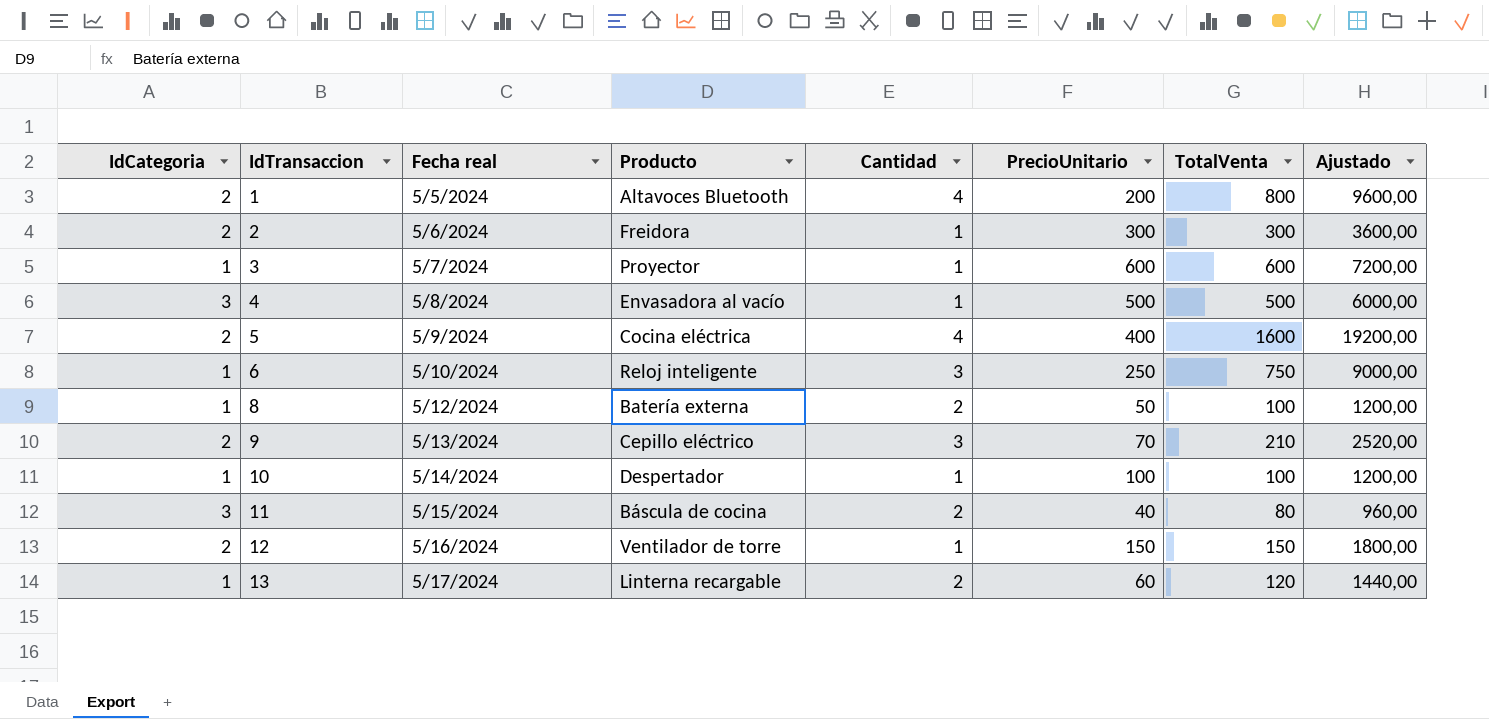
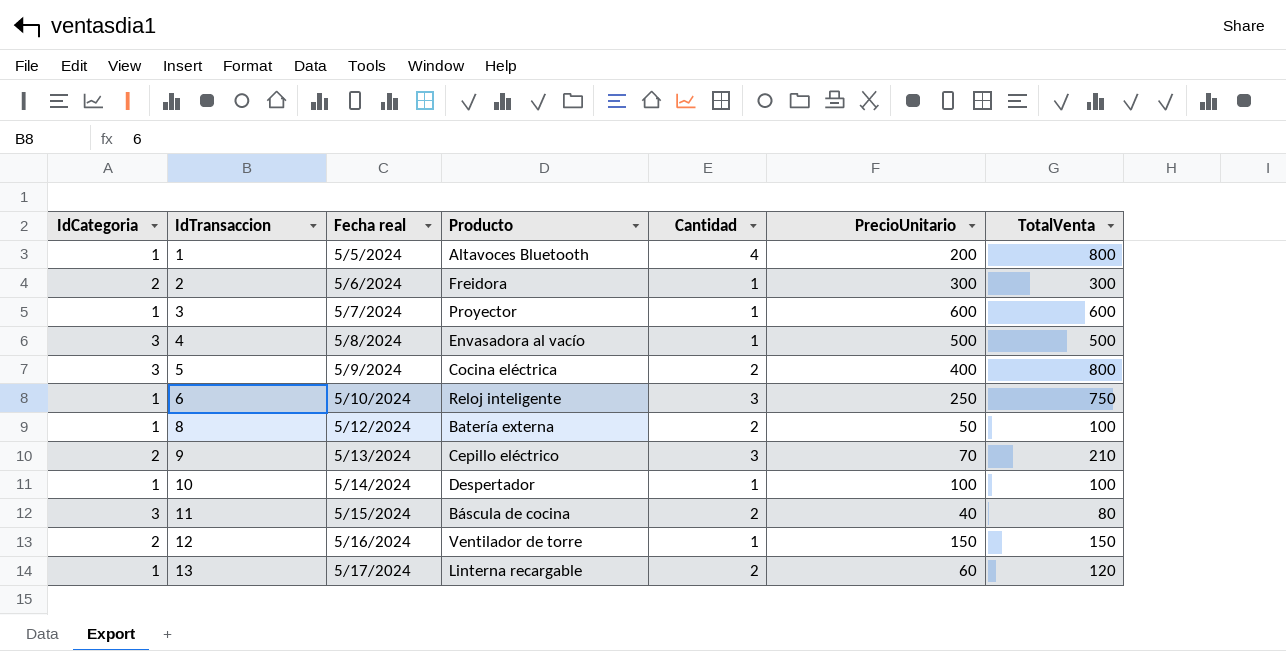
column Ajustado | formula: [TotalVenta] * 12 -> none
1 | IdCategoria: 2 -> 1
5 | IdCategoria: 2 -> 3
5 | Cantidad: 4 -> 2
5 | TotalVenta: 1600 -> 800

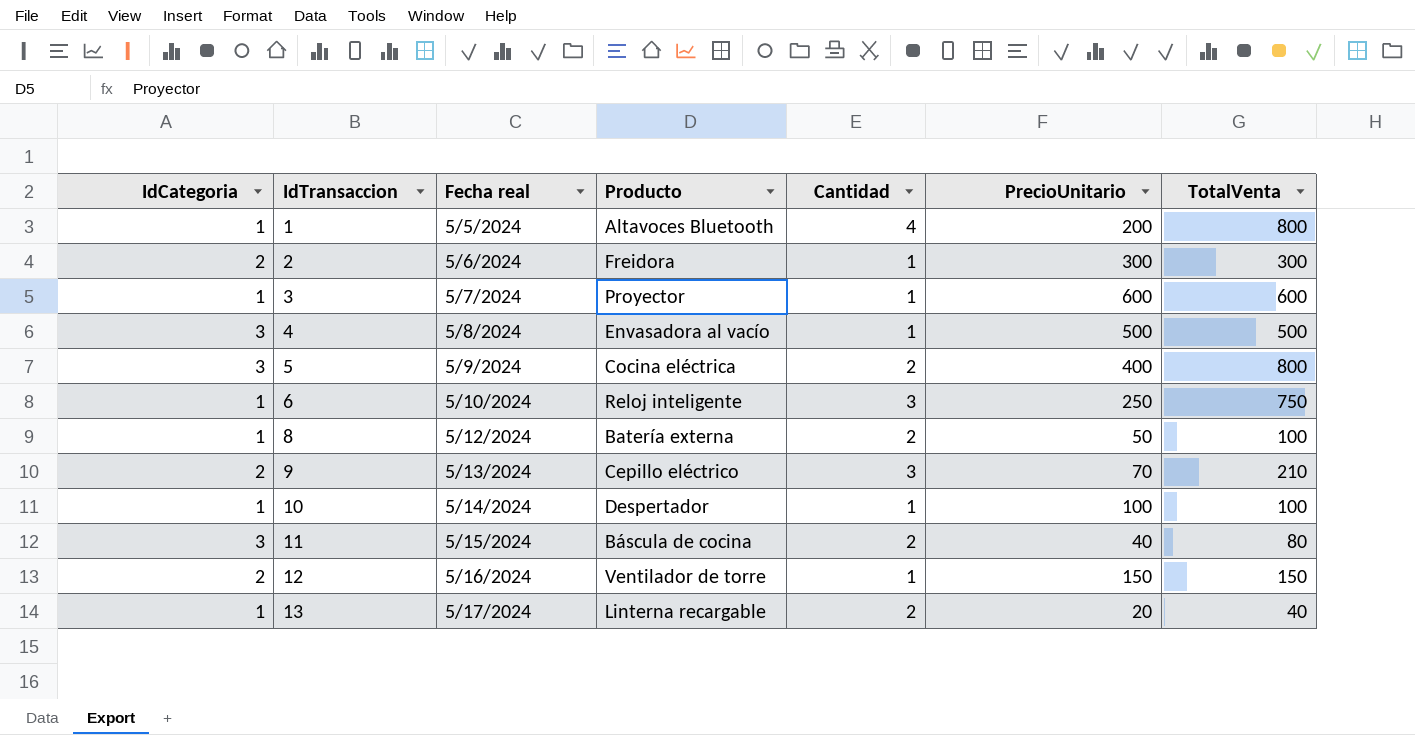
13 | PrecioUnitario: 60 -> 20
13 | TotalVenta: 120 -> 40

